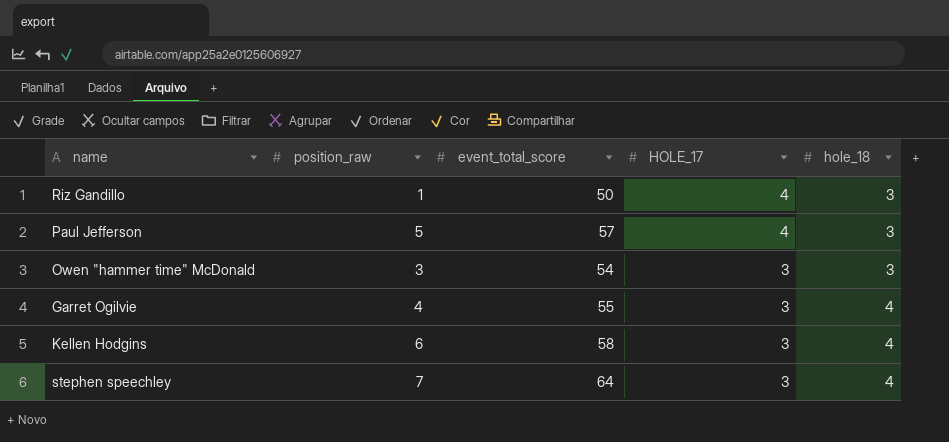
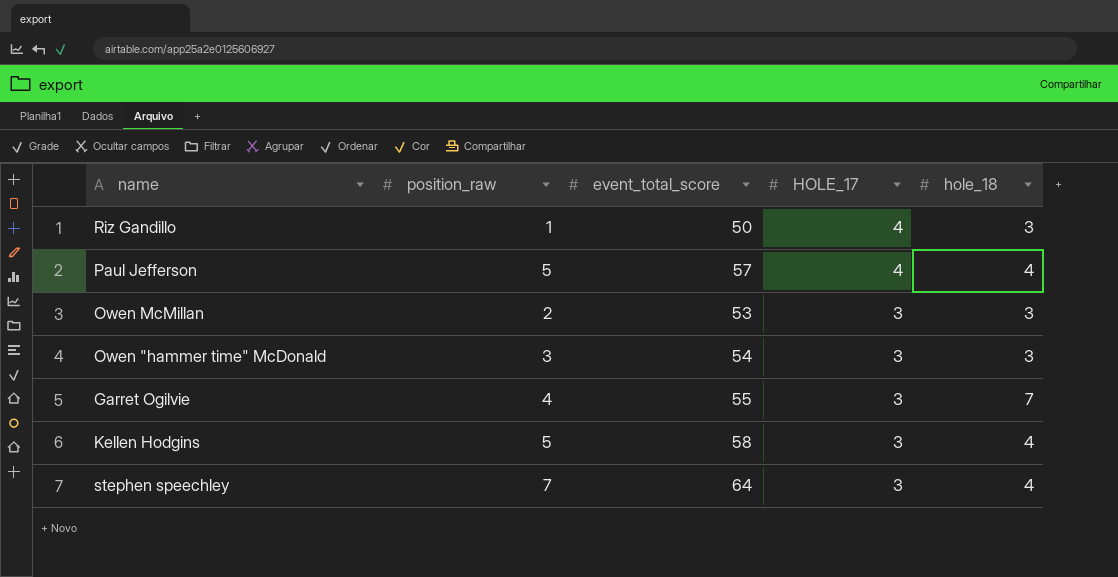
Paul Jefferson | hole_18: 3 -> 4
row Owen McMillan: none -> 2 | 53 | 3 | 3
Garret Ogilvie | hole_18: 4 -> 7
Kellen Hodgins | position_raw: 6 -> 5

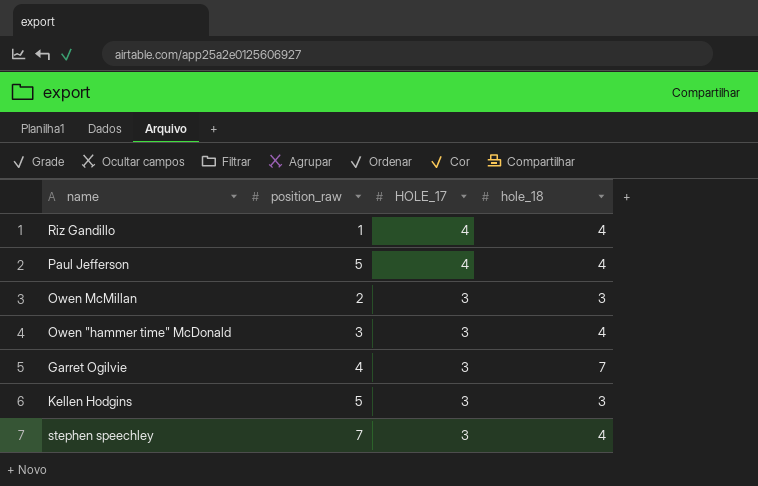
column event_total_score | position: 3 -> none
Riz Gandillo | hole_18: 3 -> 4
Owen "hammer time" McDonald | hole_18: 3 -> 4
Kellen Hodgins | hole_18: 4 -> 3

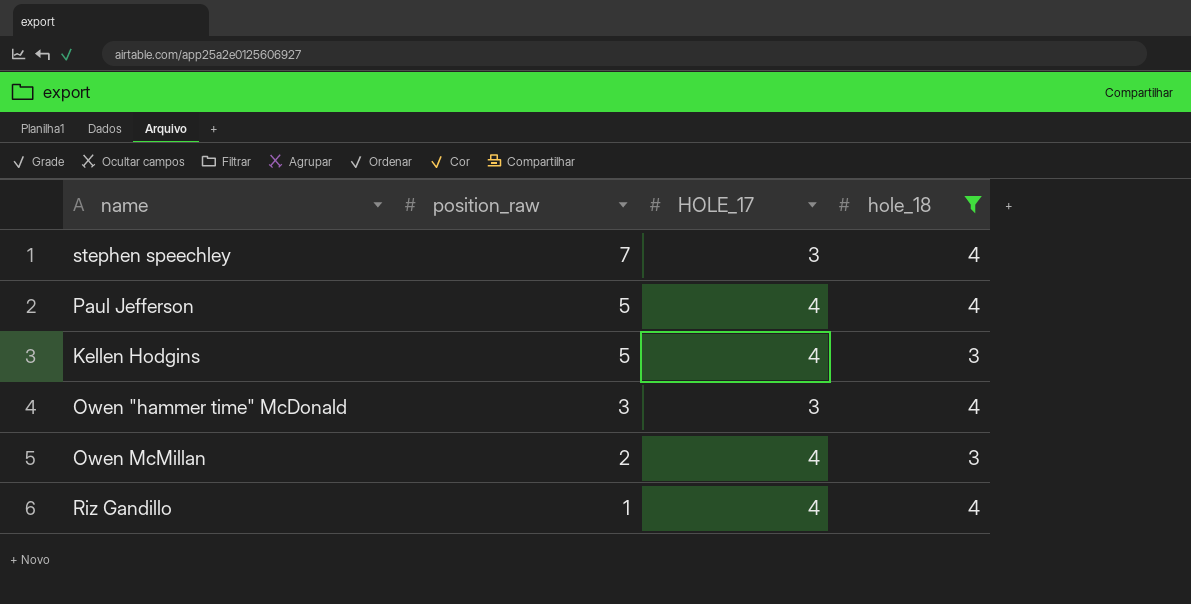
filter: none -> hole_18 != 7
row order: HOLE_17 descending -> position_raw descending
Kellen Hodgins | HOLE_17: 3 -> 4
Owen McMillan | HOLE_17: 3 -> 4

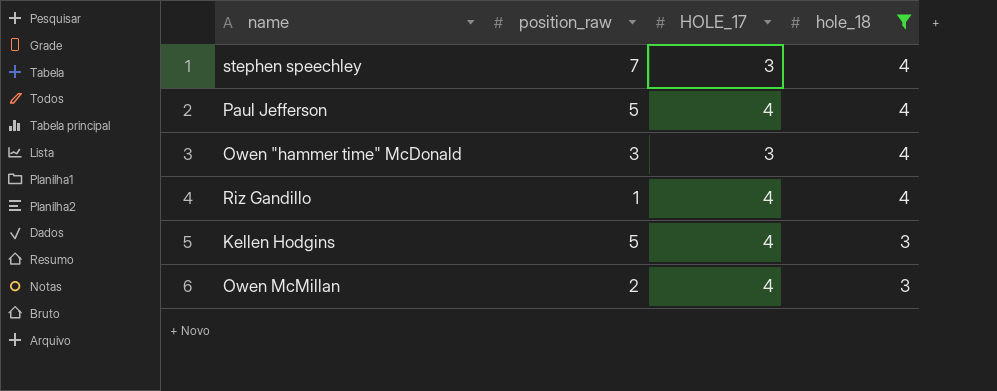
row order: position_raw descending -> hole_18 descending

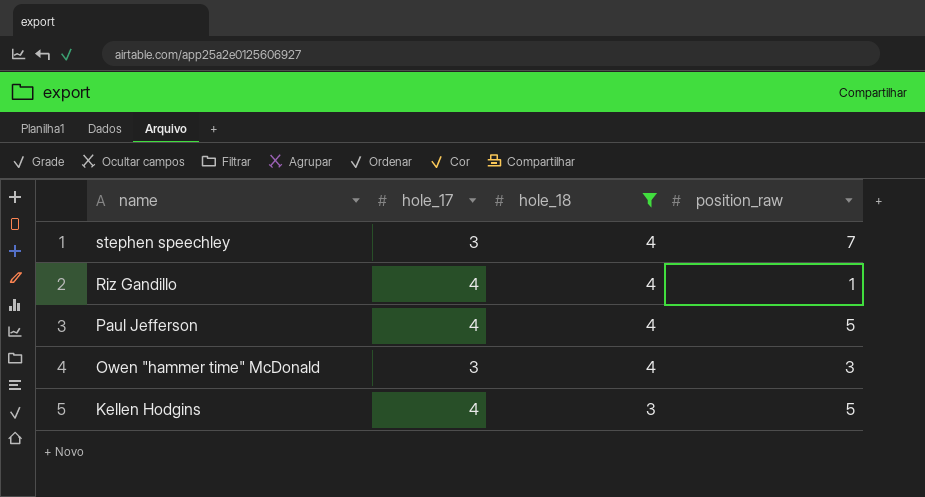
row order: hole_18 descending -> name descending
column name: HOLE_17 -> hole_17
column position_raw | position: 2 -> 4
row Owen McMillan: 2 | 4 | 3 -> none

